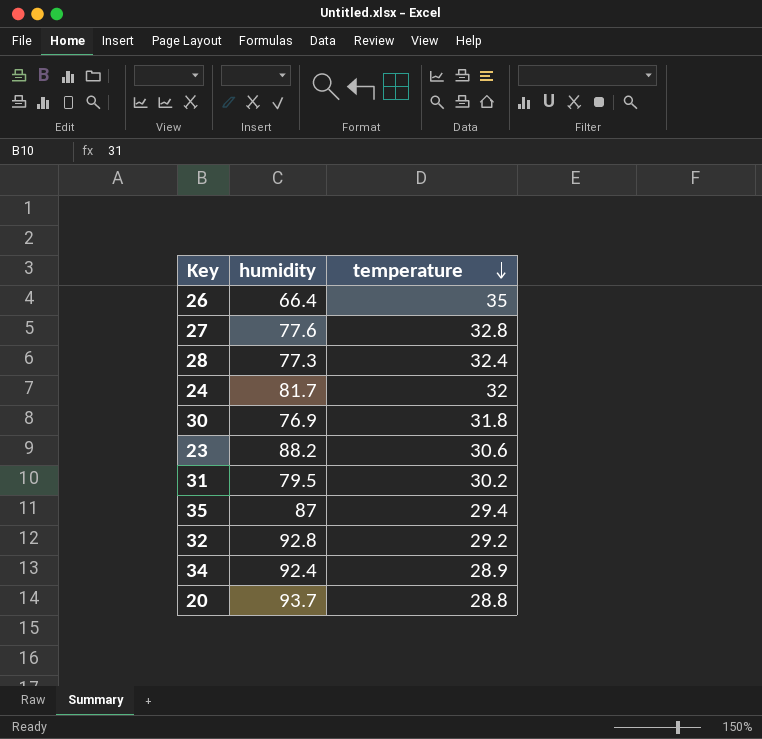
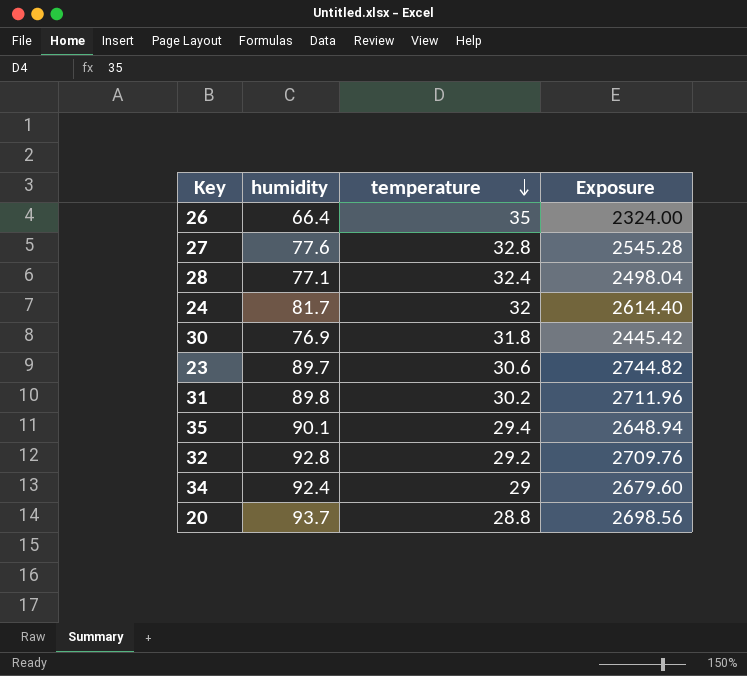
column Exposure | formula: none -> [humidity] * [temperature]
28 | humidity: 77.3 -> 77.1
23 | humidity: 88.2 -> 89.7
31 | humidity: 79.5 -> 89.8
35 | humidity: 87 -> 90.1
34 | temperature: 28.9 -> 29

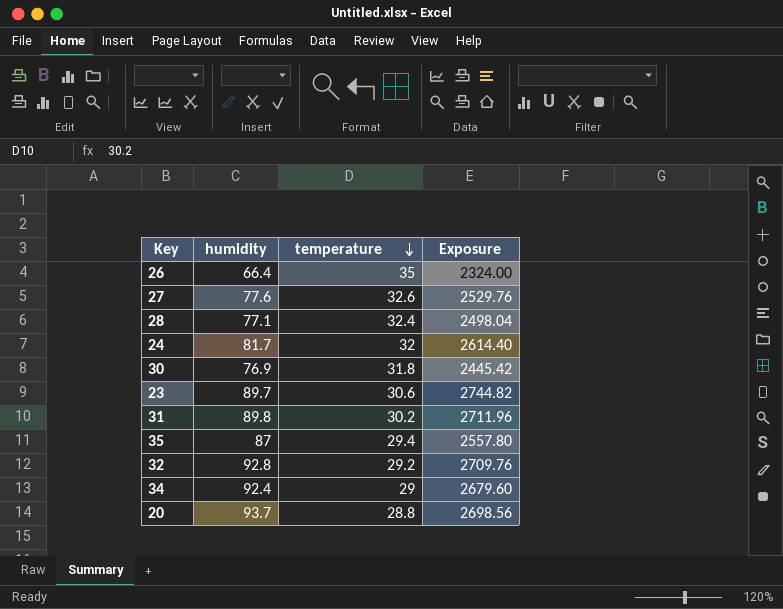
27 | temperature: 32.8 -> 32.6
27 | Exposure: 2545.28 -> 2529.76
35 | humidity: 90.1 -> 87
35 | Exposure: 2648.94 -> 2557.80

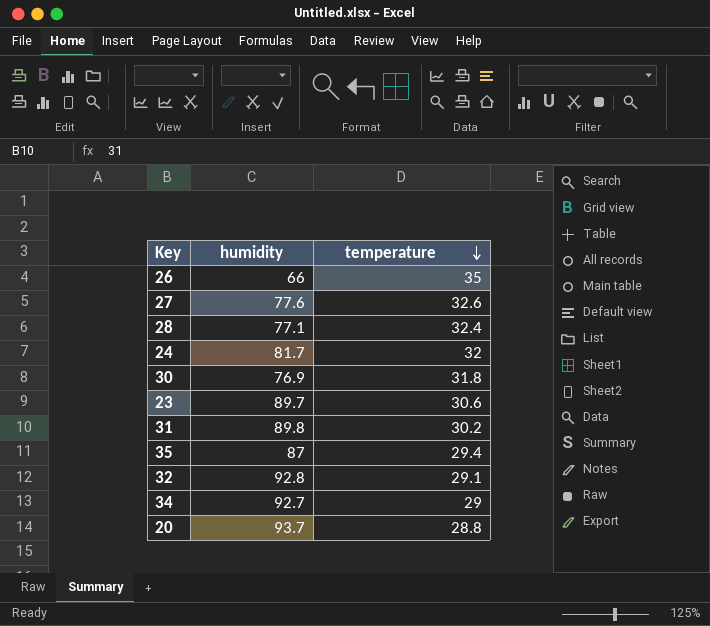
column Exposure | formula: [humidity] * [temperature] -> none
26 | humidity: 66.4 -> 66
32 | temperature: 29.2 -> 29.1
34 | humidity: 92.4 -> 92.7

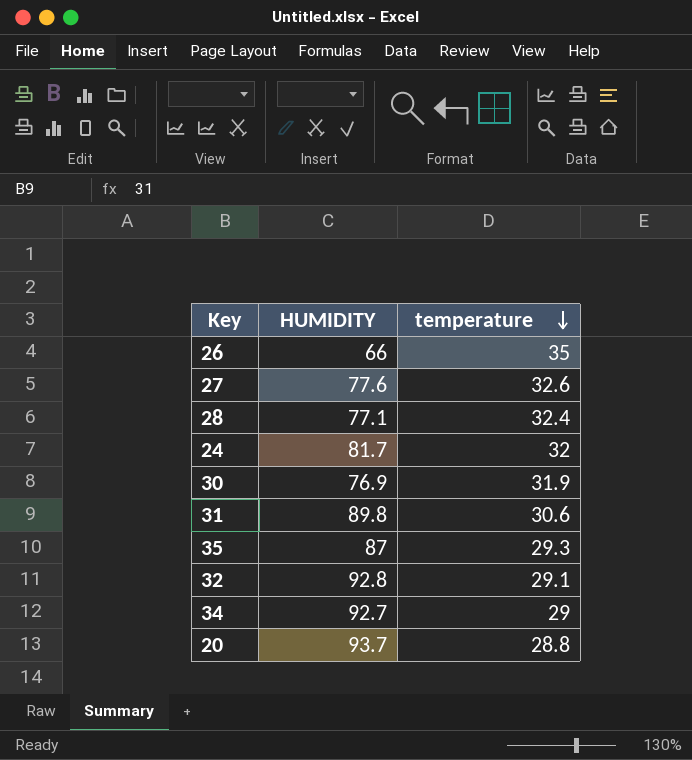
column name: humidity -> HUMIDITY
row 23: 89.7 | 30.6 -> none
30 | temperature: 31.8 -> 31.9
31 | temperature: 30.2 -> 30.6
35 | temperature: 29.4 -> 29.3

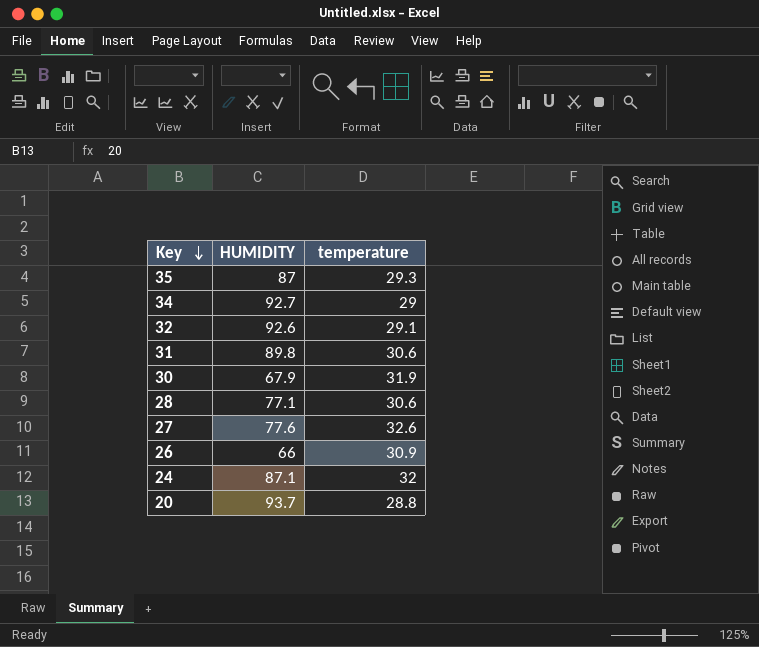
row order: temperature descending -> Key descending
32 | HUMIDITY: 92.8 -> 92.6
30 | HUMIDITY: 76.9 -> 67.9
28 | temperature: 32.4 -> 30.6
26 | temperature: 35 -> 30.9
24 | HUMIDITY: 81.7 -> 87.1

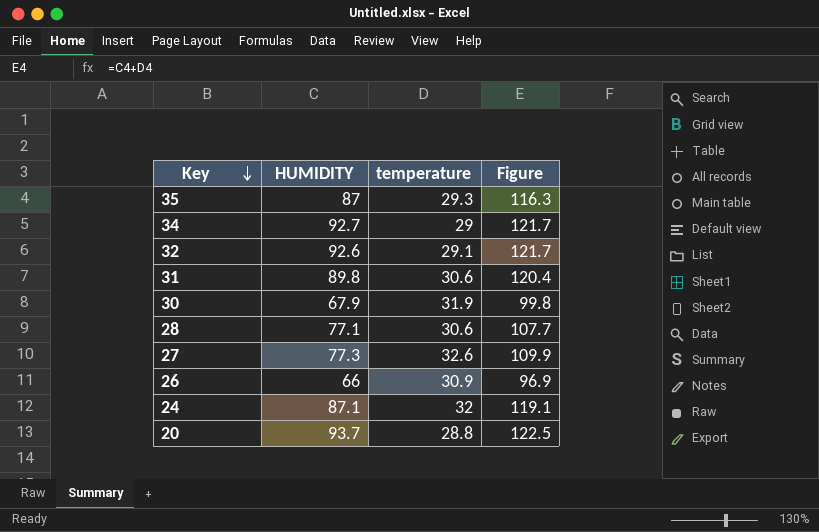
column Figure | formula: none -> [HUMIDITY] + [temperature]
27 | HUMIDITY: 77.6 -> 77.3

